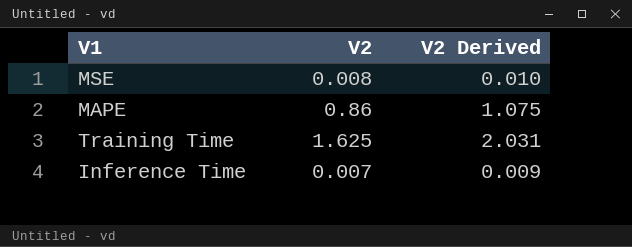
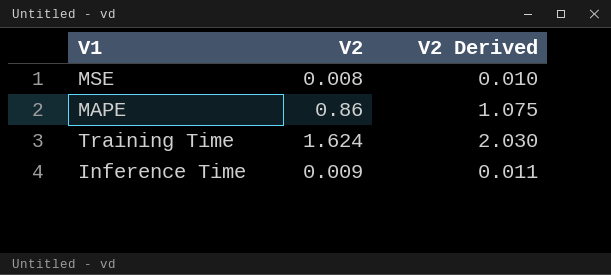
Training Time | V2: 1.625 -> 1.624
Training Time | V2 Derived: 2.031 -> 2.030
Inference Time | V2: 0.007 -> 0.009
Inference Time | V2 Derived: 0.009 -> 0.011

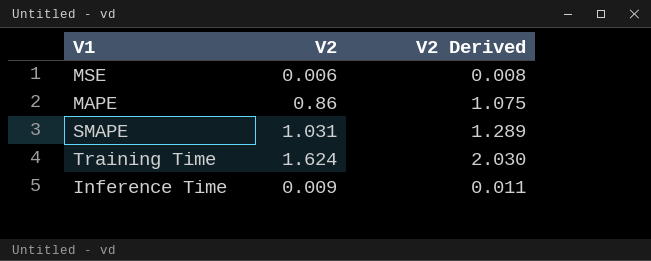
MSE | V2: 0.008 -> 0.006
MSE | V2 Derived: 0.010 -> 0.008
row SMAPE: none -> 1.031 | 1.289

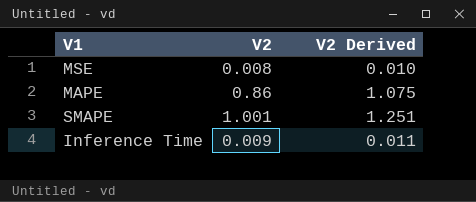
row Training Time: 1.624 | 2.030 -> none
MSE | V2: 0.006 -> 0.008
MSE | V2 Derived: 0.008 -> 0.010
SMAPE | V2: 1.031 -> 1.001
SMAPE | V2 Derived: 1.289 -> 1.251

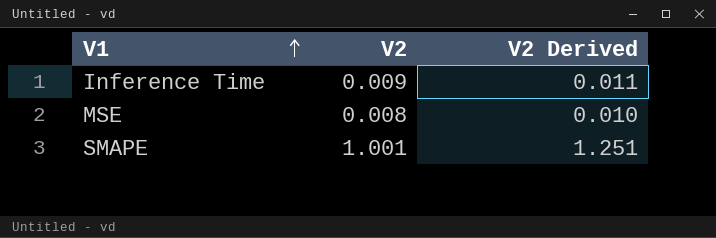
row order: none -> V1 ascending
row MAPE: 0.86 | 1.075 -> none

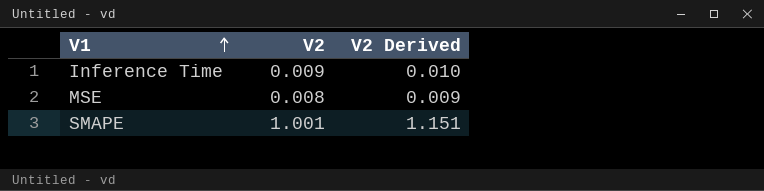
column V2 Derived | formula: [V2] * 1.25 -> [V2] * 1.15

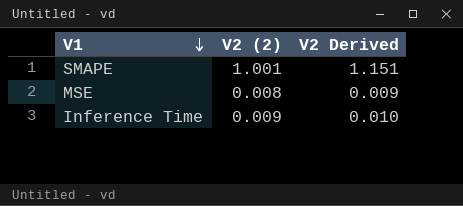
row order: V1 ascending -> V1 descending
column name: V2 -> V2 (2)

